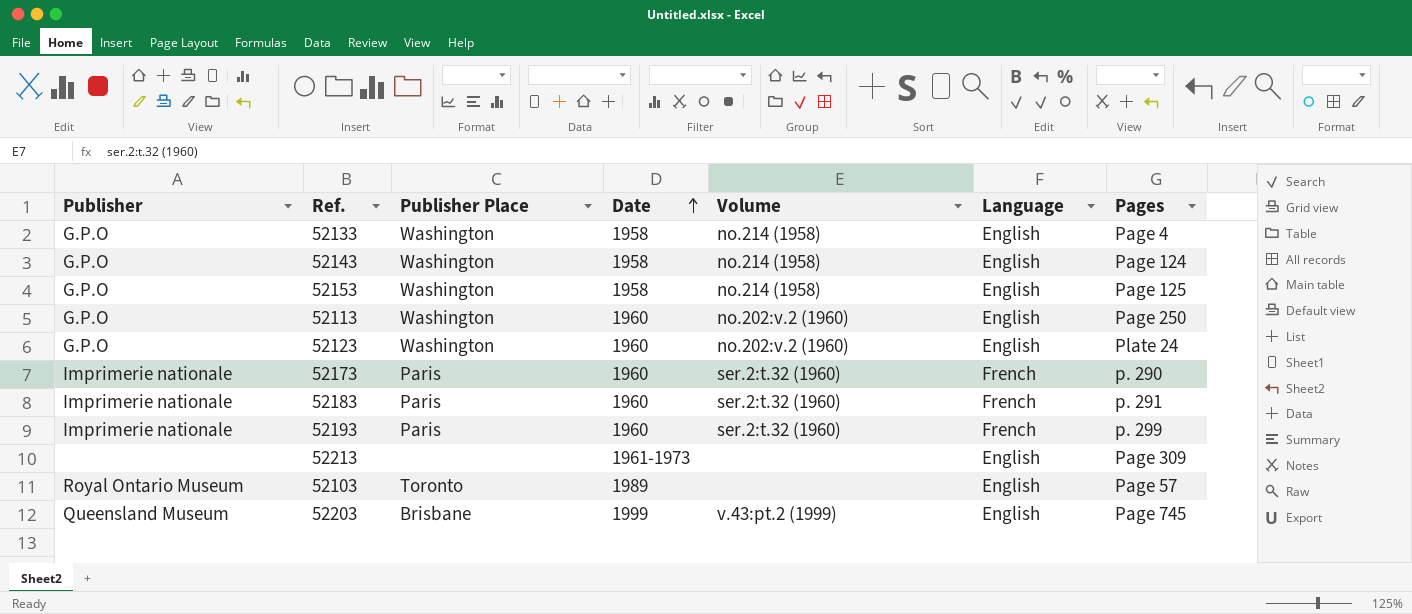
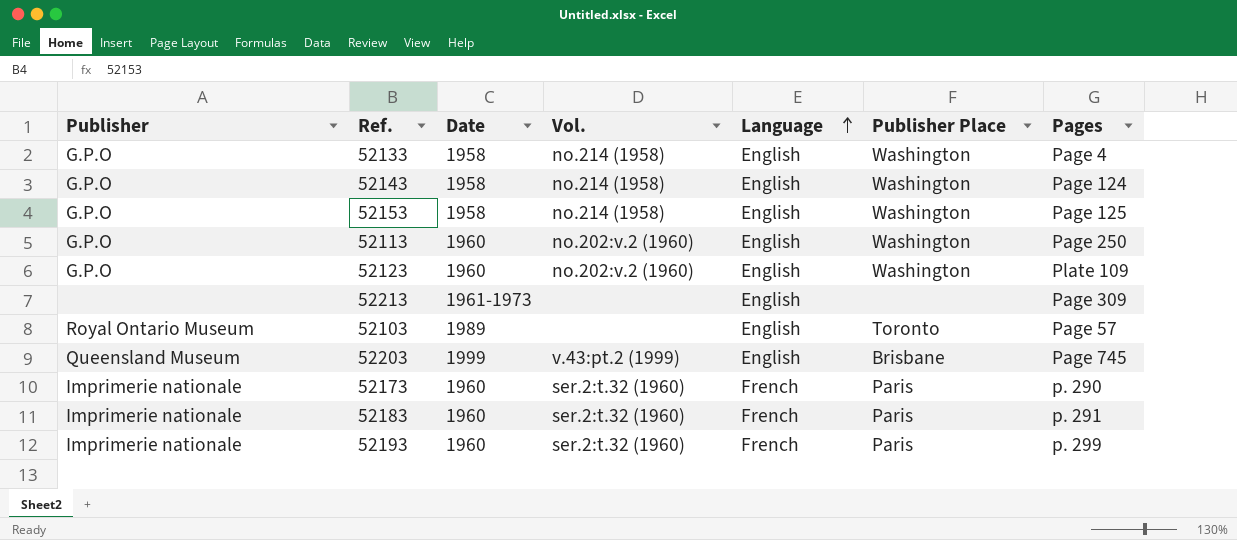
row order: Date ascending -> Language ascending
column name: Volume -> Vol.
column Publisher Place | position: 3 -> 6
52123 | Pages: Plate 24 -> Plate 109

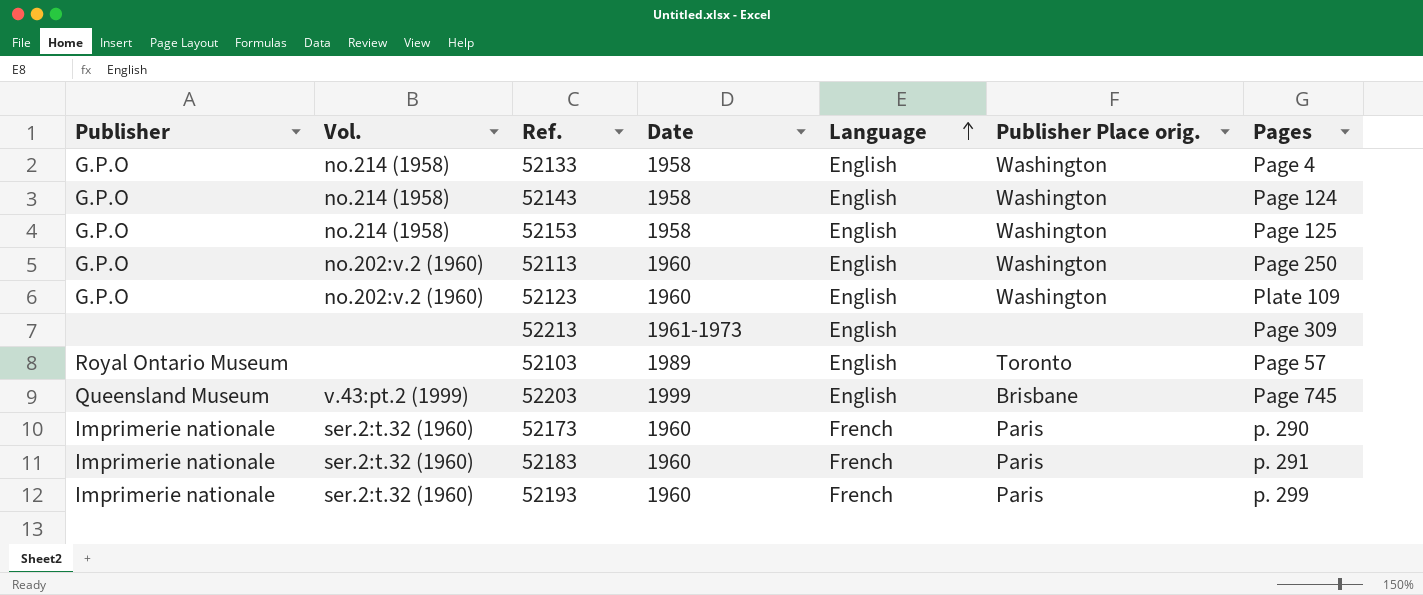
column Vol. | position: 4 -> 2
column name: Publisher Place -> Publisher Place orig.

